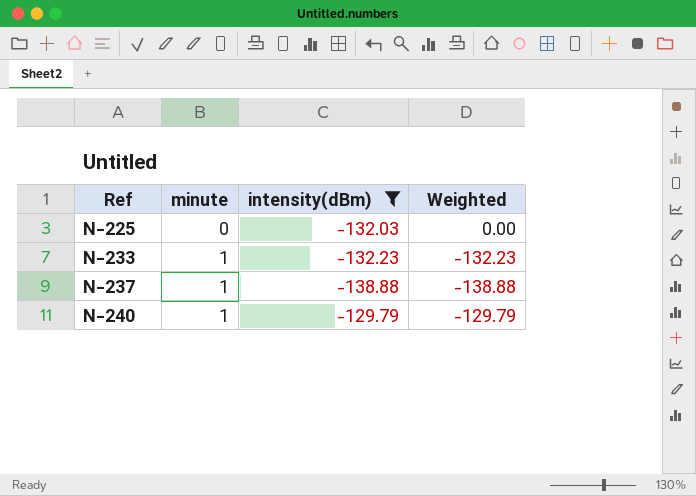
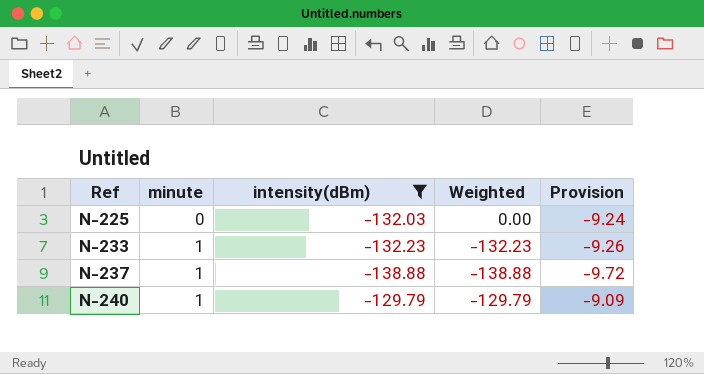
column Provision | formula: none -> [intensity(dBm)] * 0.07

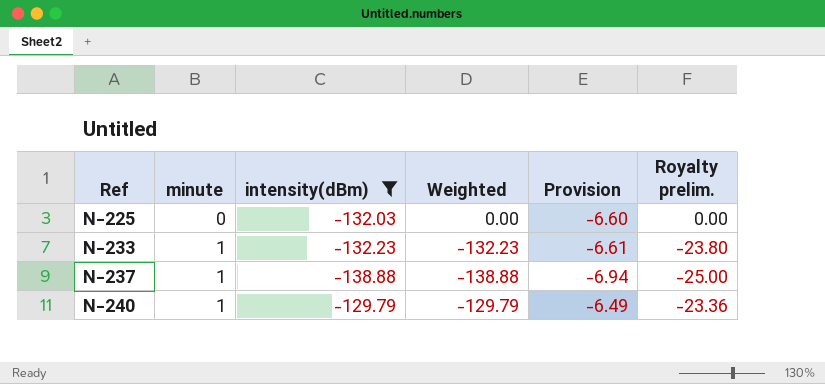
column Provision | formula: [intensity(dBm)] * 0.07 -> [intensity(dBm)] * 0.05
column Royalty prelim. | formula: none -> [Weighted] * 0.18

